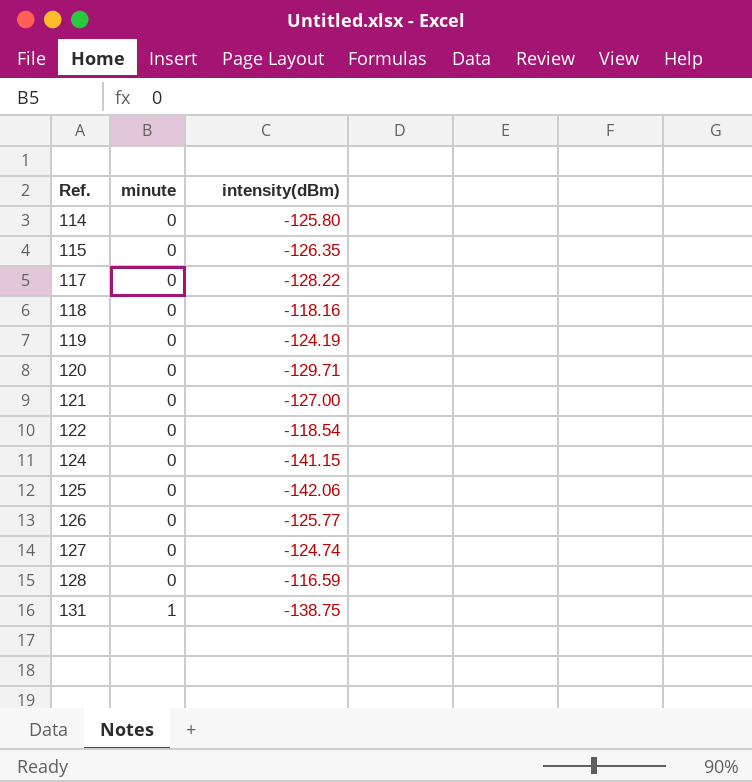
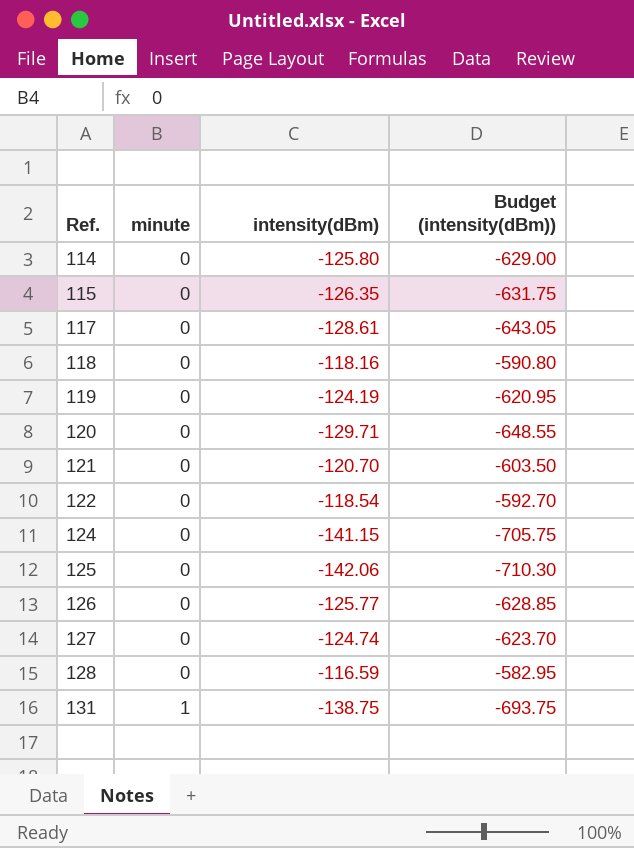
column Budget (intensity(dBm)) | formula: none -> [intensity(dBm)] * 5
117 | intensity(dBm): -128.22 -> -128.61
121 | intensity(dBm): -127.00 -> -120.70

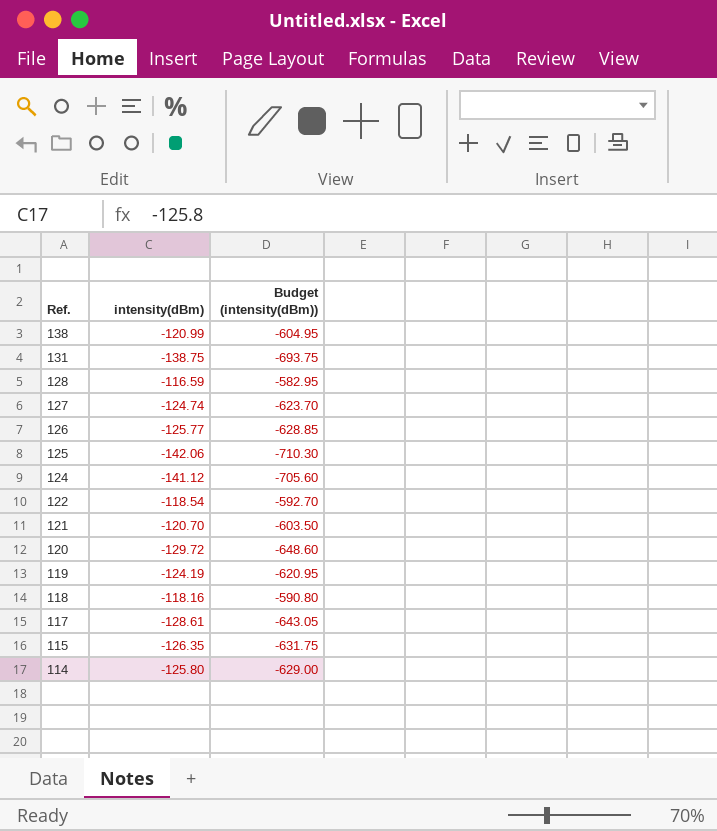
row order: Ref. ascending -> Ref. descending
column minute | position: 2 -> none
row 138: none -> -120.99 | -604.95
124 | intensity(dBm): -141.15 -> -141.12
124 | Budget (intensity(dBm)): -705.75 -> -705.60
120 | intensity(dBm): -129.71 -> -129.72
120 | Budget (intensity(dBm)): -648.55 -> -648.60

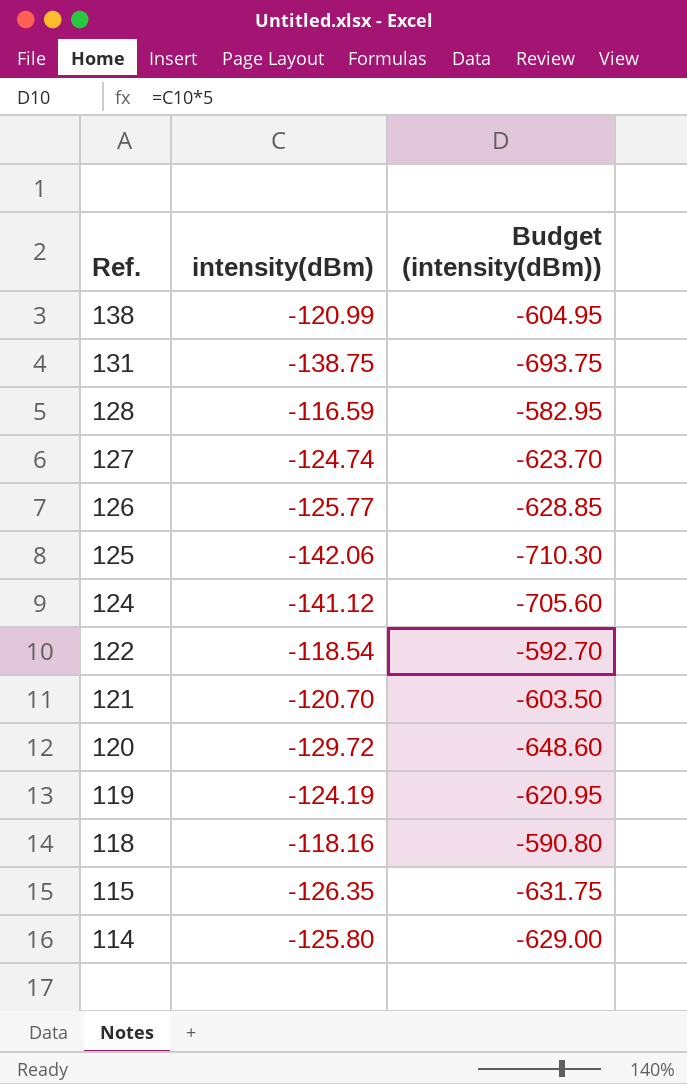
row 117: -128.61 | -643.05 -> none

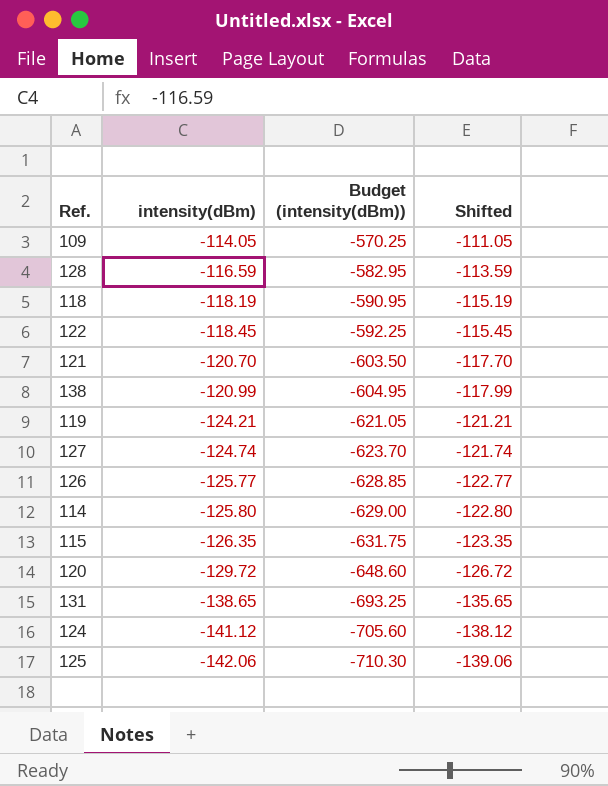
row order: Ref. descending -> intensity(dBm) descending
column Shifted | formula: none -> [intensity(dBm)] + 3
row 109: none -> -114.05 | -570.25 | -111.05
118 | intensity(dBm): -118.16 -> -118.19
118 | Budget (intensity(dBm)): -590.80 -> -590.95
122 | intensity(dBm): -118.54 -> -118.45
122 | Budget (intensity(dBm)): -592.70 -> -592.25
119 | intensity(dBm): -124.19 -> -124.21
119 | Budget (intensity(dBm)): -620.95 -> -621.05
131 | intensity(dBm): -138.75 -> -138.65
131 | Budget (intensity(dBm)): -693.75 -> -693.25

